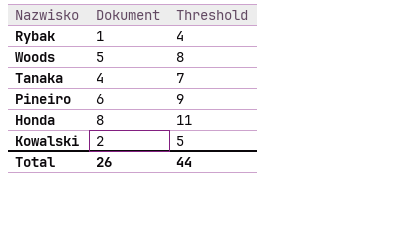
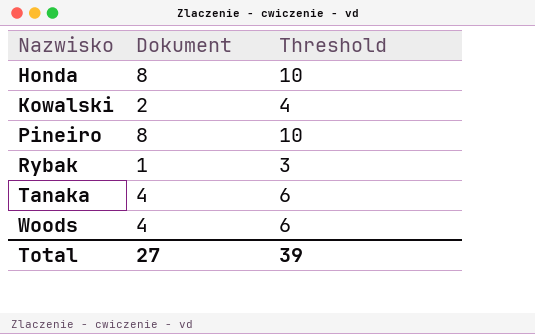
row order: none -> Nazwisko ascending
column Threshold | formula: [Dokument] + 3 -> [Dokument] + 2
Pineiro | Dokument: 6 -> 8
Woods | Dokument: 5 -> 4
Total | Dokument: 26 -> 27
Total | Threshold: 44 -> 39

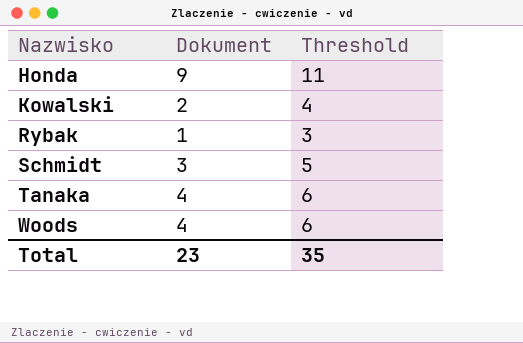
row Pineiro: 8 | 10 -> none
Honda | Dokument: 8 -> 9
Honda | Threshold: 10 -> 11
row Schmidt: none -> 3 | 5
Total | Dokument: 27 -> 23
Total | Threshold: 39 -> 35

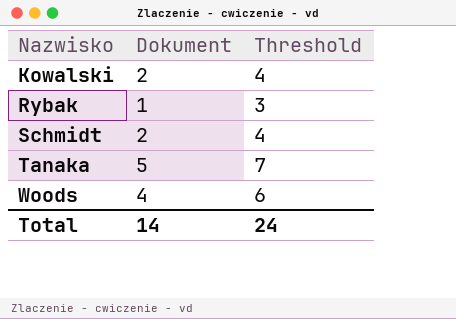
row Honda: 9 | 11 -> none
Schmidt | Dokument: 3 -> 2
Schmidt | Threshold: 5 -> 4
Tanaka | Dokument: 4 -> 5
Tanaka | Threshold: 6 -> 7
Total | Dokument: 23 -> 14
Total | Threshold: 35 -> 24

